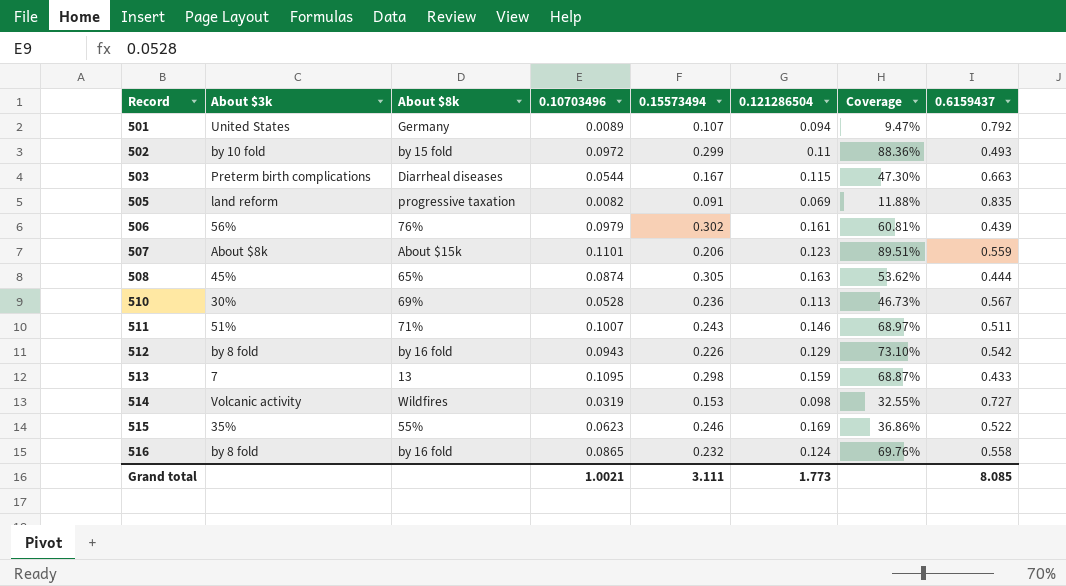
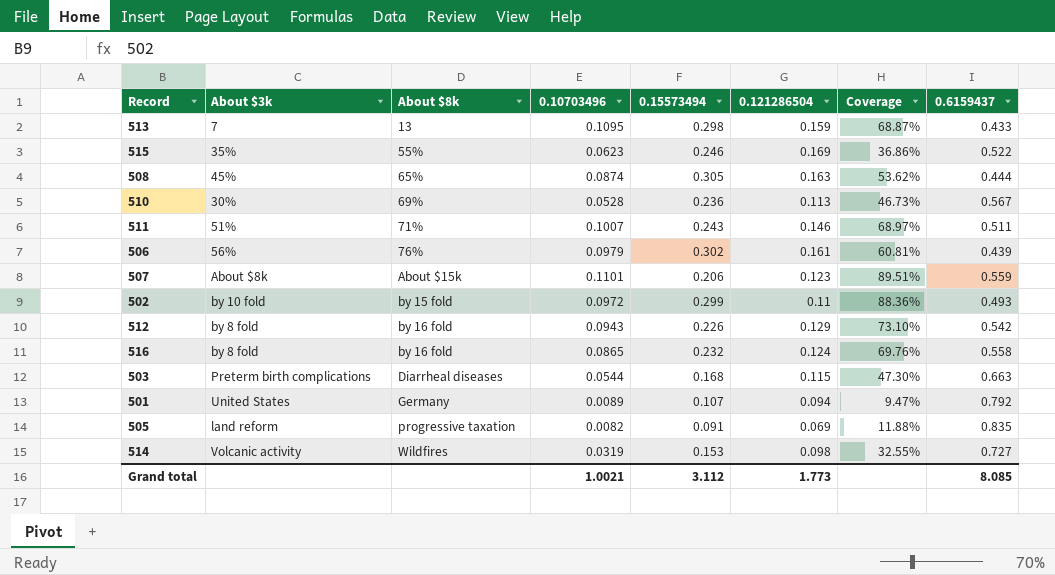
row order: Record ascending -> About $8k ascending
503 | 0.15573494: 0.167 -> 0.168
Grand total | 0.15573494: 3.111 -> 3.112

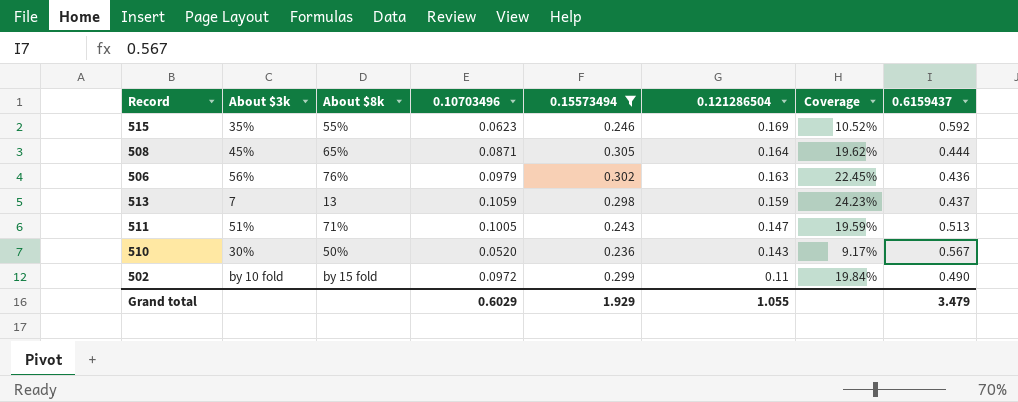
filter: none -> 0.15573494 >= 0.236
row order: About $8k ascending -> 0.121286504 descending
column Coverage | formula: [0.10703496] / [0.121286504] -> [0.10703496] / [0.6159437]
515 | 0.6159437: 0.522 -> 0.592
508 | 0.10703496: 0.0874 -> 0.0871
508 | 0.121286504: 0.163 -> 0.164
506 | 0.121286504: 0.161 -> 0.163
506 | 0.6159437: 0.439 -> 0.436
513 | 0.10703496: 0.1095 -> 0.1059
513 | 0.6159437: 0.433 -> 0.437
511 | 0.10703496: 0.1007 -> 0.1005
511 | 0.121286504: 0.146 -> 0.147
511 | 0.6159437: 0.511 -> 0.513
510 | About $8k: 69% -> 50%
510 | 0.10703496: 0.0528 -> 0.0520
510 | 0.121286504: 0.113 -> 0.143
502 | 0.6159437: 0.493 -> 0.490
Grand total | 0.10703496: 1.0021 -> 0.6029
Grand total | 0.15573494: 3.112 -> 1.929
Grand total | 0.121286504: 1.773 -> 1.055
Grand total | 0.6159437: 8.085 -> 3.479

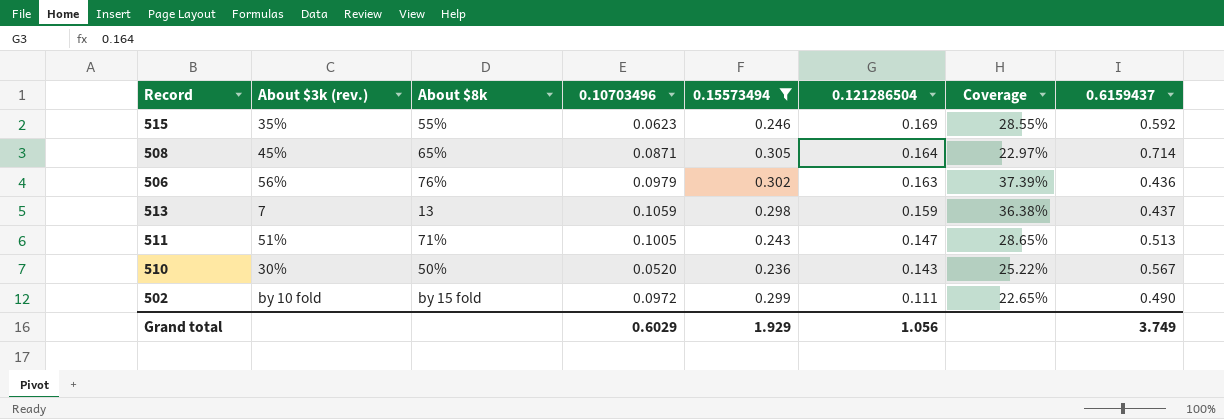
column name: About $3k -> About $3k (rev.)
column Coverage | formula: [0.10703496] / [0.6159437] -> [0.121286504] / [0.6159437]
508 | 0.6159437: 0.444 -> 0.714
502 | 0.121286504: 0.11 -> 0.111
Grand total | 0.121286504: 1.055 -> 1.056
Grand total | 0.6159437: 3.479 -> 3.749

